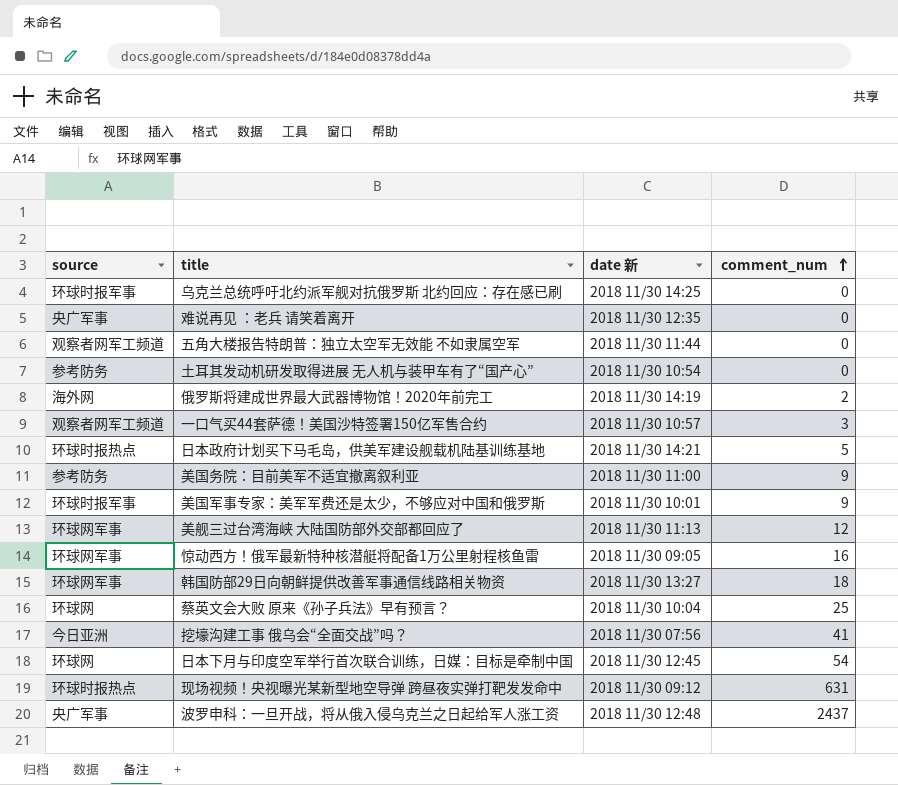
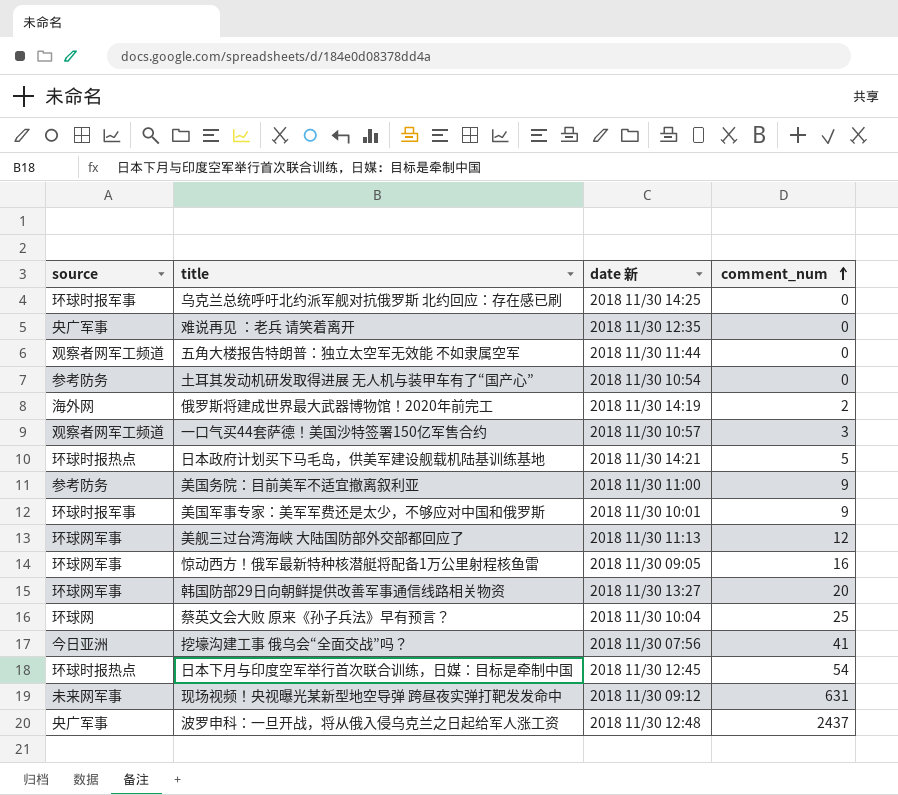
韩国防部29日向朝鲜提供改善军事通信线路相关物资 | comment_num: 18 -> 20
日本下月与印度空军举行首次联合训练，日媒：目标是牵制中国 | source: 环球网 -> 环球时报热点
现场视频！央视曝光某新型地空导弹 跨昼夜实弹打靶发发命中 | source: 环球时报热点 -> 未来网军事

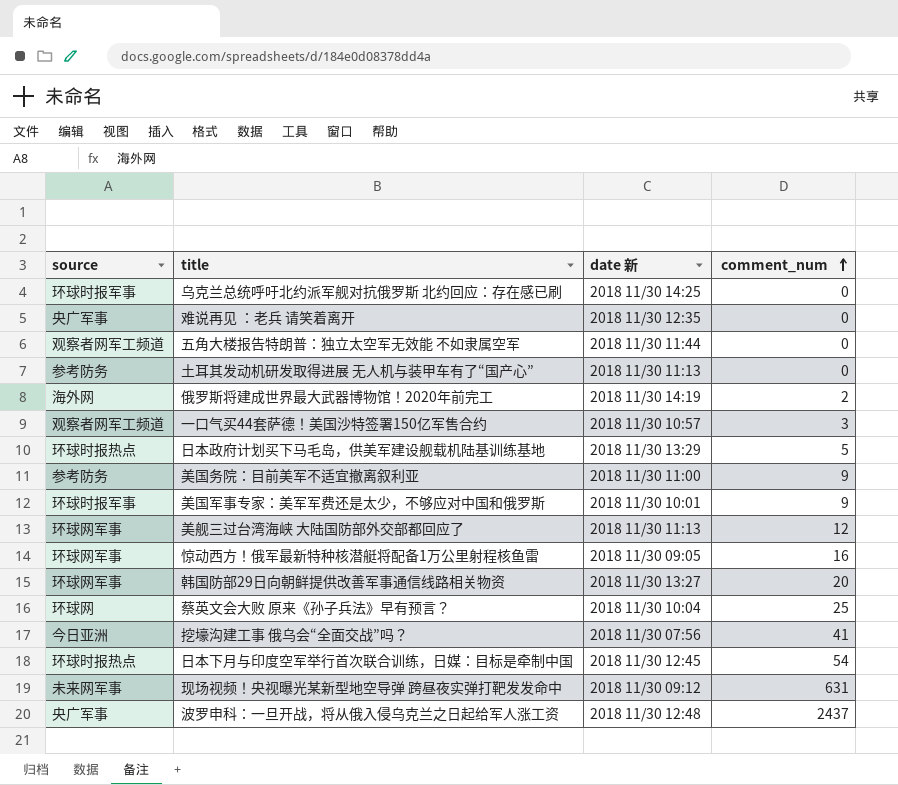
土耳其发动机研发取得进展 无人机与装甲车有了“国产心” | date 新: 2018 11/30 10:54 -> 2018 11/30 11:13
日本政府计划买下马毛岛，供美军建设舰载机陆基训练基地 | date 新: 2018 11/30 14:21 -> 2018 11/30 13:29

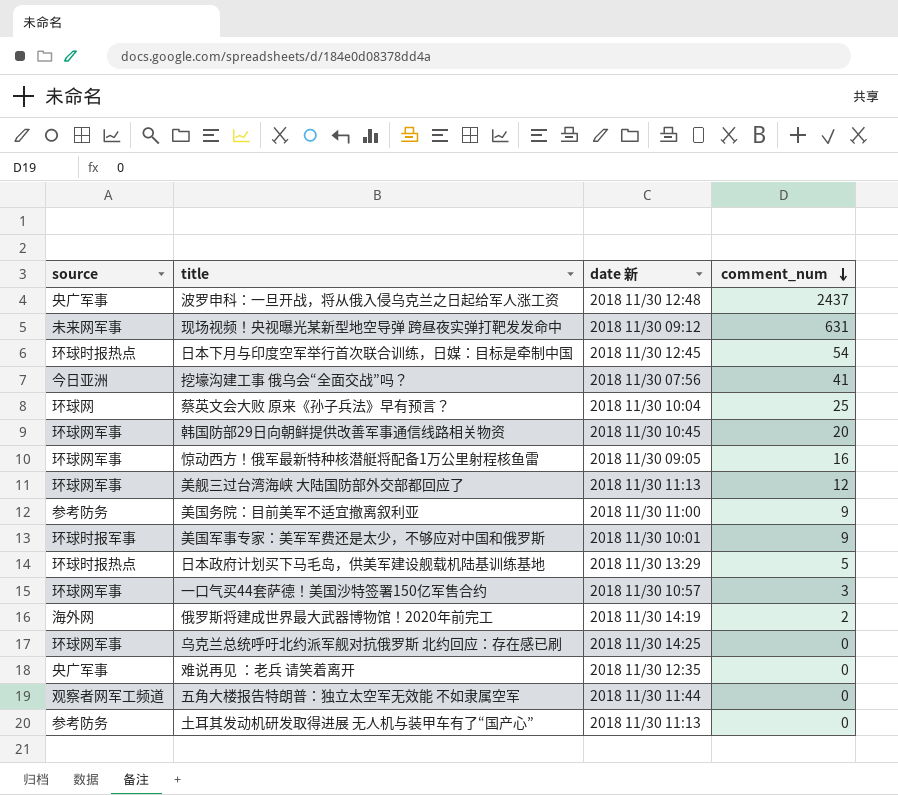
row order: comment_num ascending -> comment_num descending
韩国防部29日向朝鲜提供改善军事通信线路相关物资 | date 新: 2018 11/30 13:27 -> 2018 11/30 10:45
一口气买44套萨德！美国沙特签署150亿军售合约 | source: 观察者网军工频道 -> 环球网军事
乌克兰总统呼吁北约派军舰对抗俄罗斯 北约回应：存在感已刷 | source: 环球时报军事 -> 环球网军事

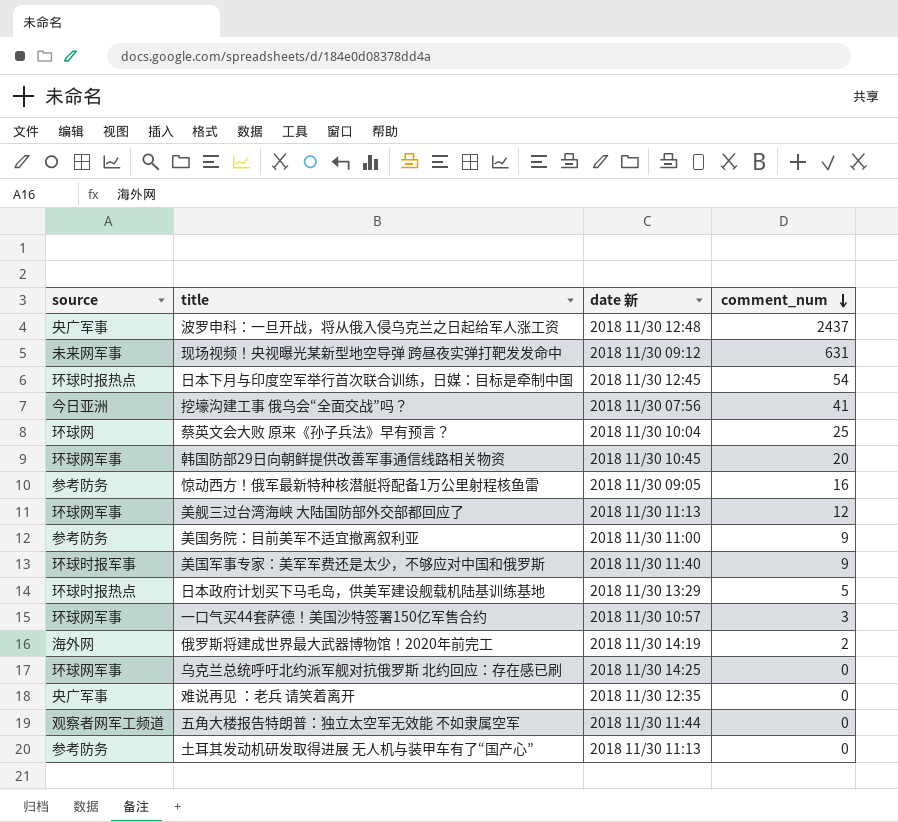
惊动西方！俄军最新特种核潜艇将配备1万公里射程核鱼雷 | source: 环球网军事 -> 参考防务
美国军事专家：美军军费还是太少，不够应对中国和俄罗斯 | date 新: 2018 11/30 10:01 -> 2018 11/30 11:40

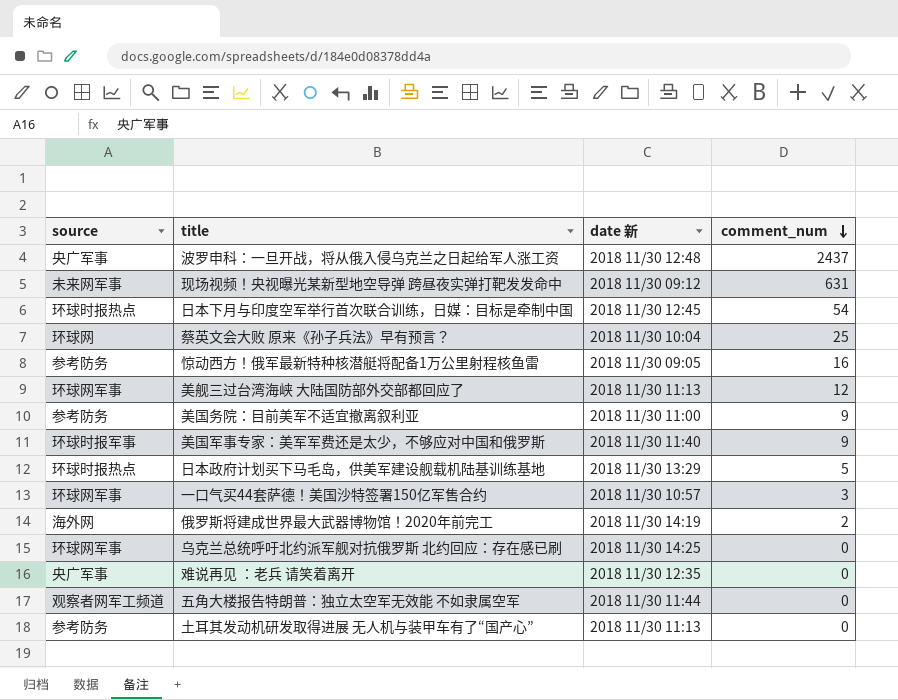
row 挖壕沟建工事 俄乌会“全面交战”吗？: 今日亚洲 | 2018 11/30 07:56 | 41 -> none
row 韩国防部29日向朝鲜提供改善军事通信线路相关物资: 环球网军事 | 2018 11/30 10:45 | 20 -> none

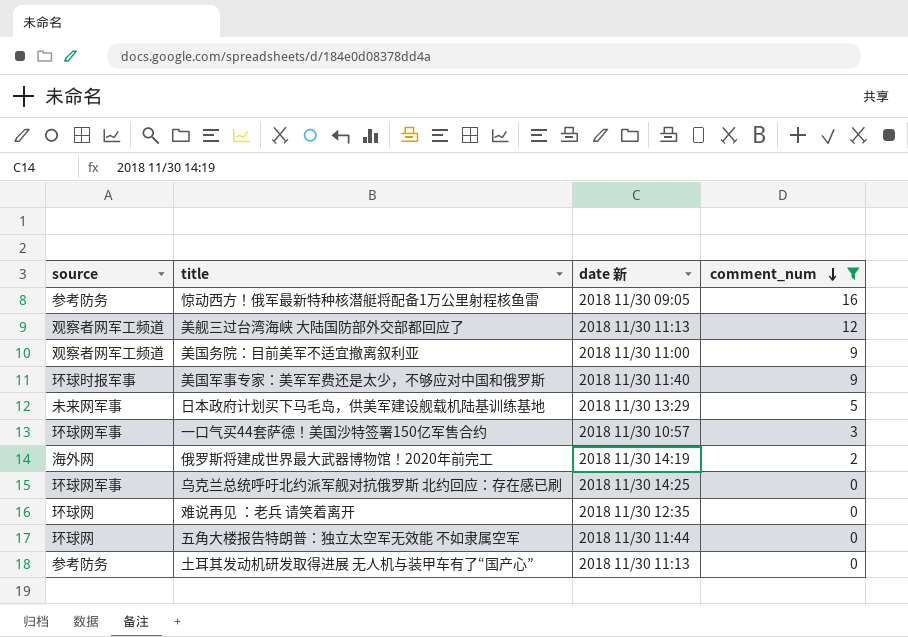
filter: none -> comment_num <= 16
美舰三过台湾海峡 大陆国防部外交部都回应了 | source: 环球网军事 -> 观察者网军工频道
美国务院：目前美军不适宜撤离叙利亚 | source: 参考防务 -> 观察者网军工频道
日本政府计划买下马毛岛，供美军建设舰载机陆基训练基地 | source: 环球时报热点 -> 未来网军事
难说再见 ：老兵 请笑着离开 | source: 央广军事 -> 环球网
五角大楼报告特朗普：独立太空军无效能 不如隶属空军 | source: 观察者网军工频道 -> 环球网

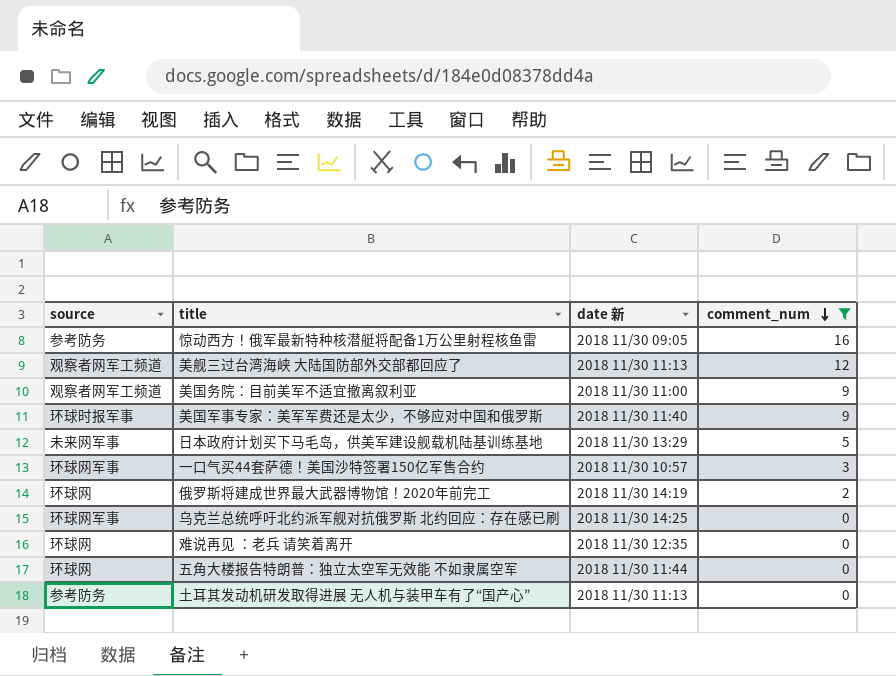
俄罗斯将建成世界最大武器博物馆！2020年前完工 | source: 海外网 -> 环球网

